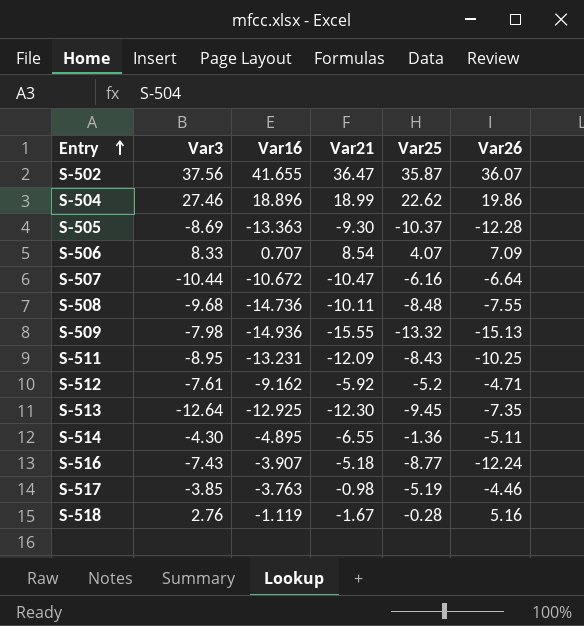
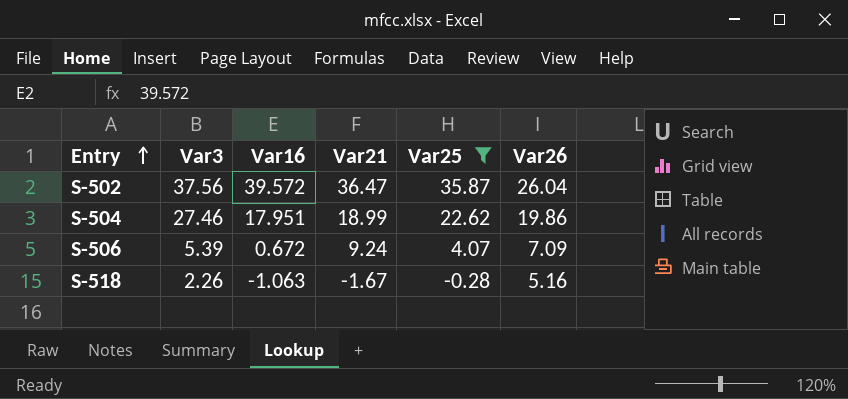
filter: none -> Var25 >= -0.28
S-502 | Var16: 41.655 -> 39.572
S-502 | Var26: 36.07 -> 26.04
S-504 | Var16: 18.896 -> 17.951
S-506 | Var3: 8.33 -> 5.39
S-506 | Var16: 0.707 -> 0.672
S-506 | Var21: 8.54 -> 9.24
S-518 | Var3: 2.76 -> 2.26
S-518 | Var16: -1.119 -> -1.063

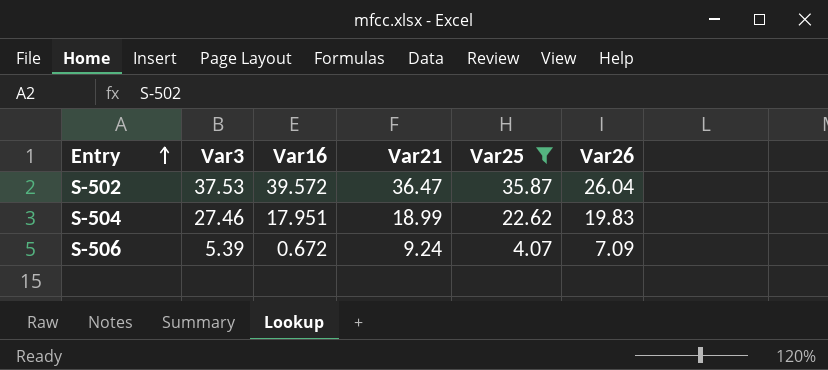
row S-518: 2.26 | -1.063 | -1.67 | -0.28 | 5.16 -> none
S-502 | Var3: 37.56 -> 37.53
S-504 | Var26: 19.86 -> 19.83

